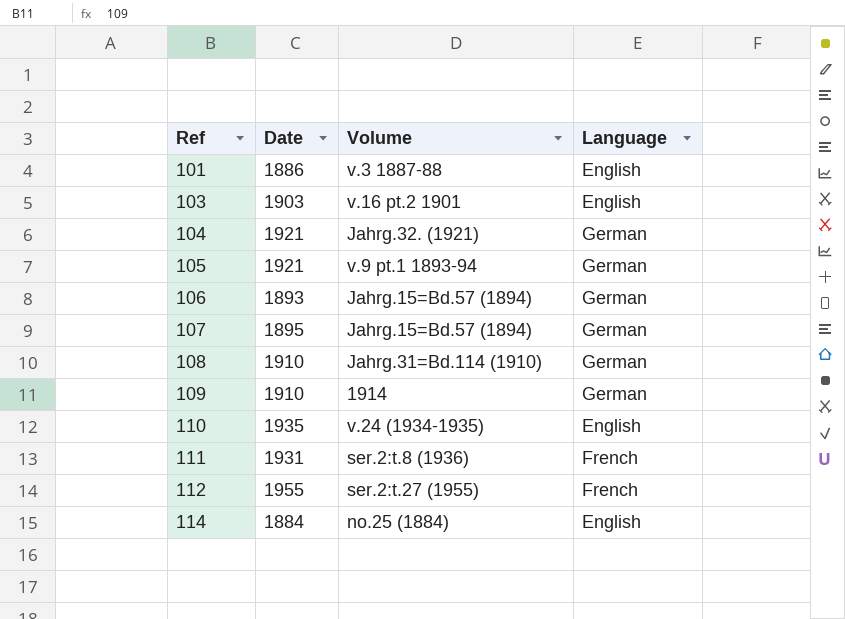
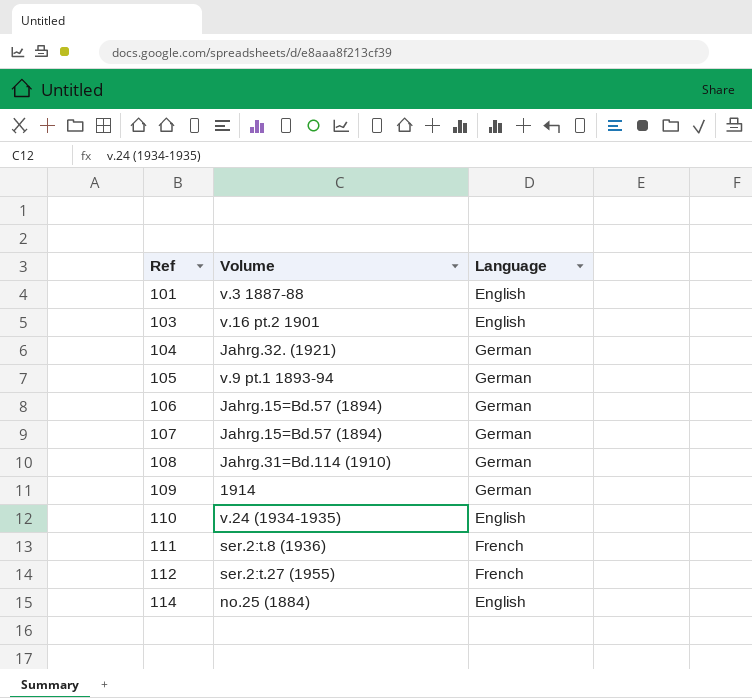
column Date | position: 2 -> none

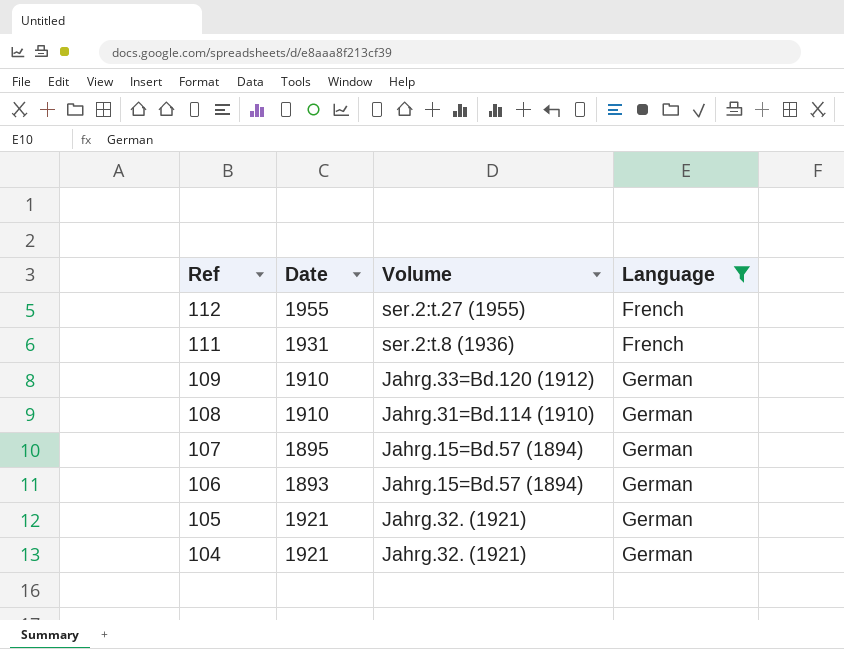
filter: none -> Language != English
row order: Ref ascending -> Ref descending
column Date | position: none -> 2
109 | Volume: 1914 -> Jahrg.33=Bd.120 (1912)
105 | Volume: v.9 pt.1 1893-94 -> Jahrg.32. (1921)

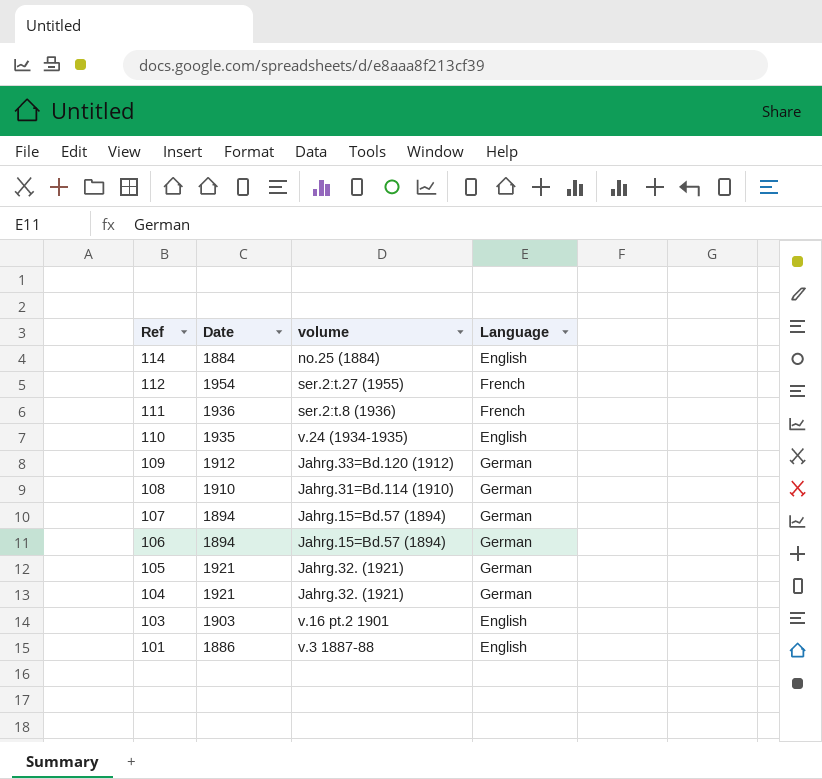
filter: Language != English -> none
column name: Volume -> volume
112 | Date: 1955 -> 1954
111 | Date: 1931 -> 1936
109 | Date: 1910 -> 1912
107 | Date: 1895 -> 1894
106 | Date: 1893 -> 1894

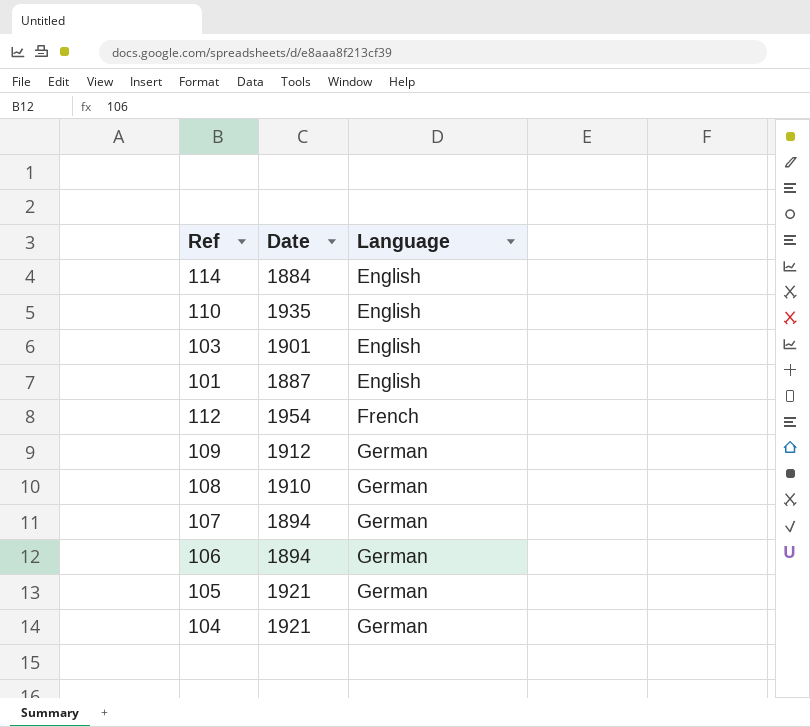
row order: Ref descending -> Language ascending
column volume | position: 3 -> none
row 111: 1936 | ser.2:t.8 (1936) | French -> none
103 | Date: 1903 -> 1901
101 | Date: 1886 -> 1887

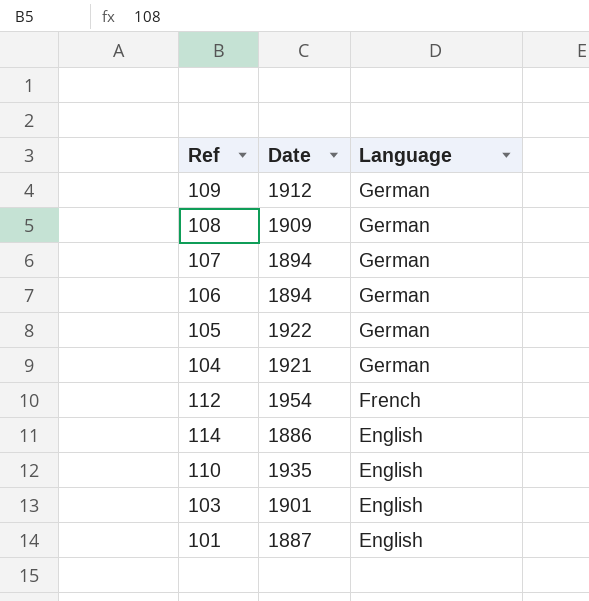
row order: Language ascending -> Language descending
108 | Date: 1910 -> 1909
105 | Date: 1921 -> 1922
114 | Date: 1884 -> 1886

